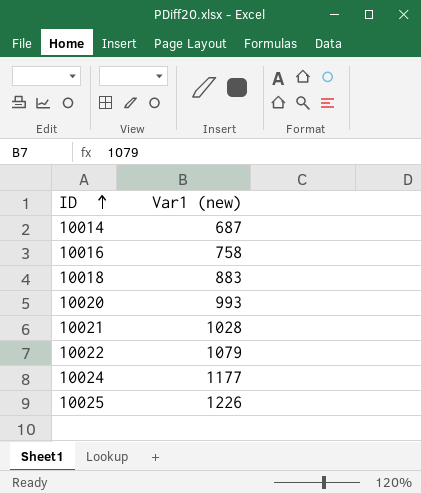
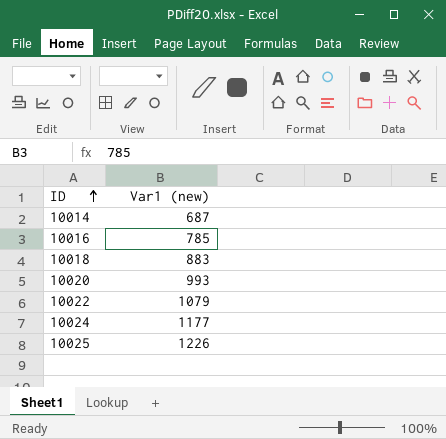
row 10021: 1028 -> none
10016 | Var1 (new): 758 -> 785

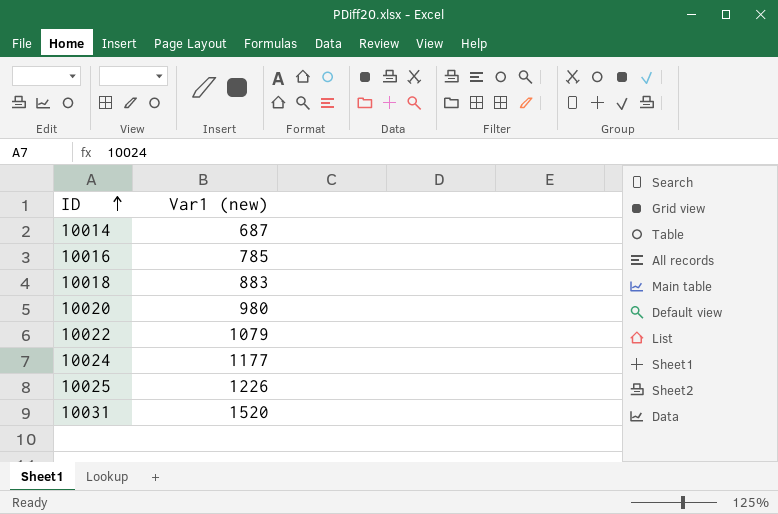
10020 | Var1 (new): 993 -> 980
row 10031: none -> 1520

